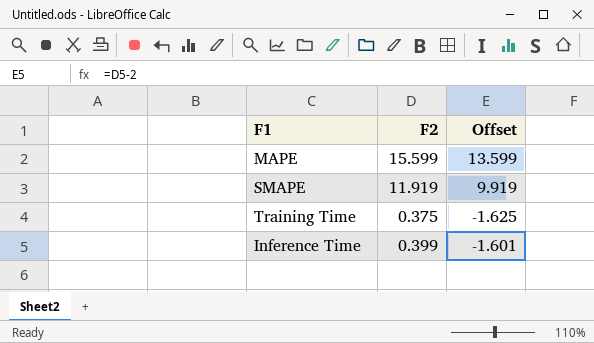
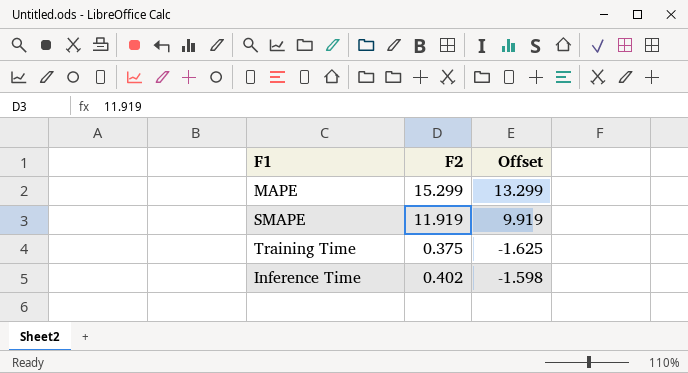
MAPE | F2: 15.599 -> 15.299
MAPE | Offset: 13.599 -> 13.299
Inference Time | F2: 0.399 -> 0.402
Inference Time | Offset: -1.601 -> -1.598

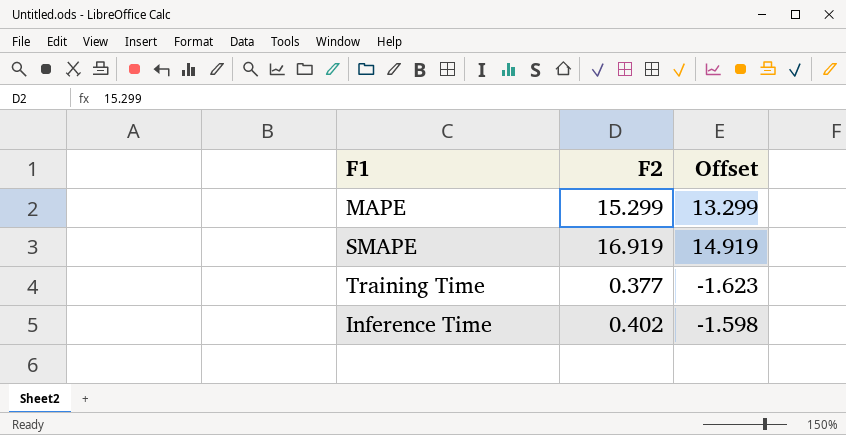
SMAPE | F2: 11.919 -> 16.919
SMAPE | Offset: 9.919 -> 14.919
Training Time | F2: 0.375 -> 0.377
Training Time | Offset: -1.625 -> -1.623

